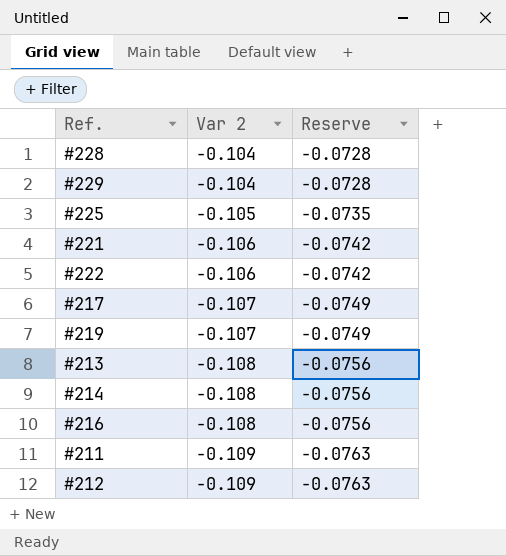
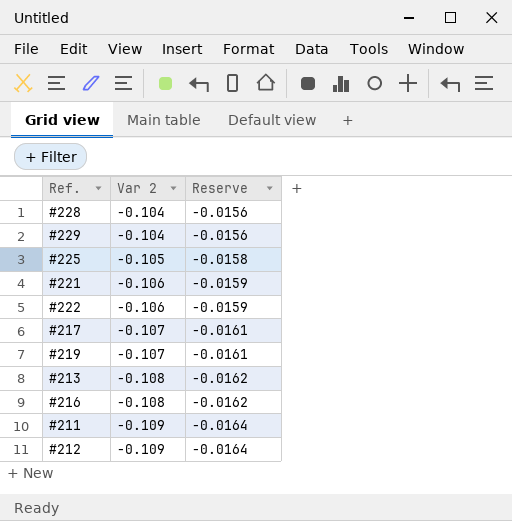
column Reserve | formula: [Var 2] * 0.7 -> [Var 2] * 0.15
row #214: -0.108 | -0.0756 -> none

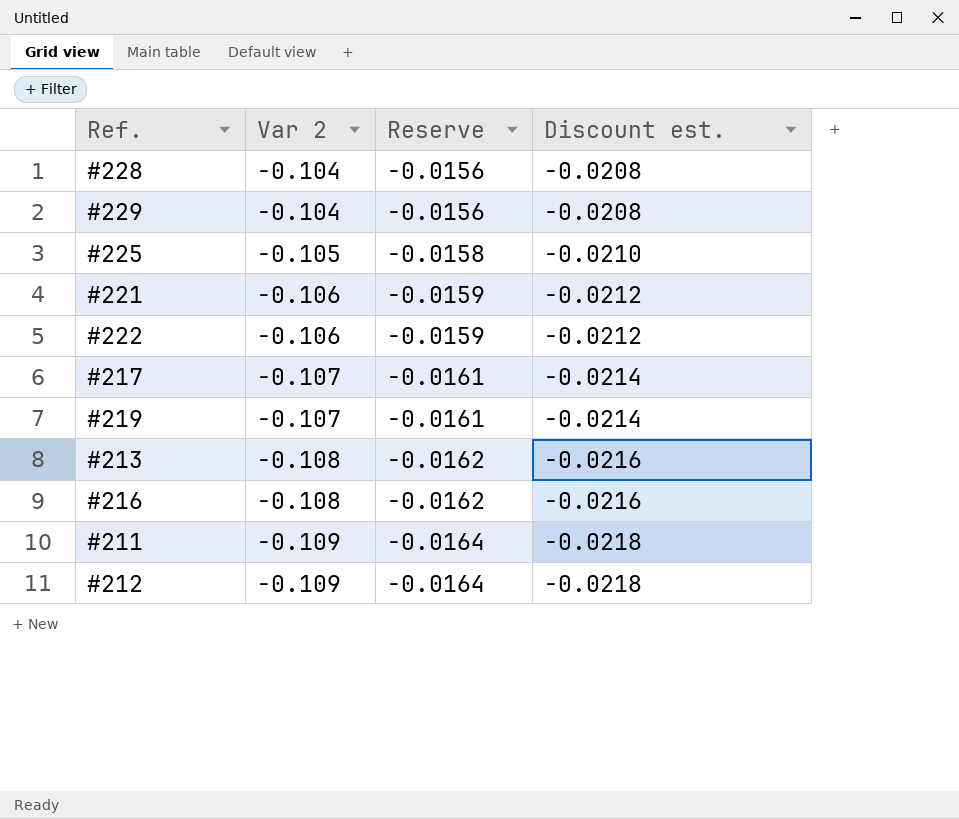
column Discount est. | formula: none -> [Var 2] * 0.2

